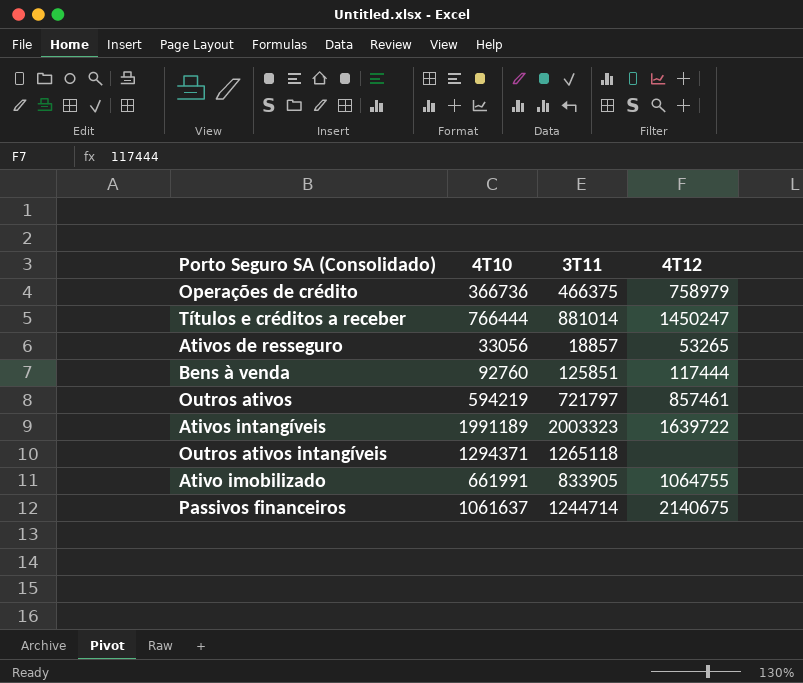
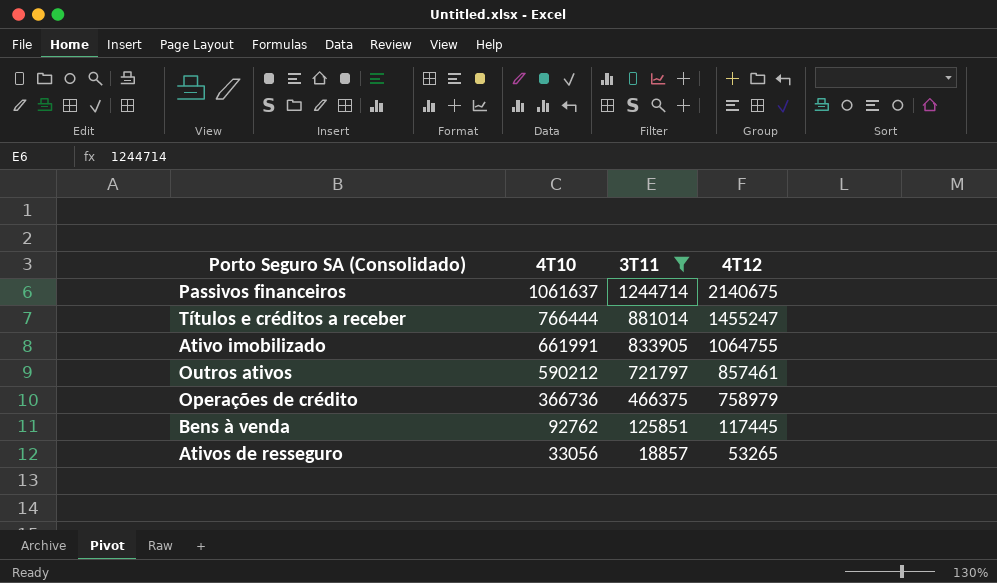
filter: none -> 3T11 <= 1244714
row order: none -> 4T10 descending
Títulos e créditos a receber | 4T12: 1450247 -> 1455247
Outros ativos | 4T10: 594219 -> 590212
Bens à venda | 4T10: 92760 -> 92762
Bens à venda | 4T12: 117444 -> 117445

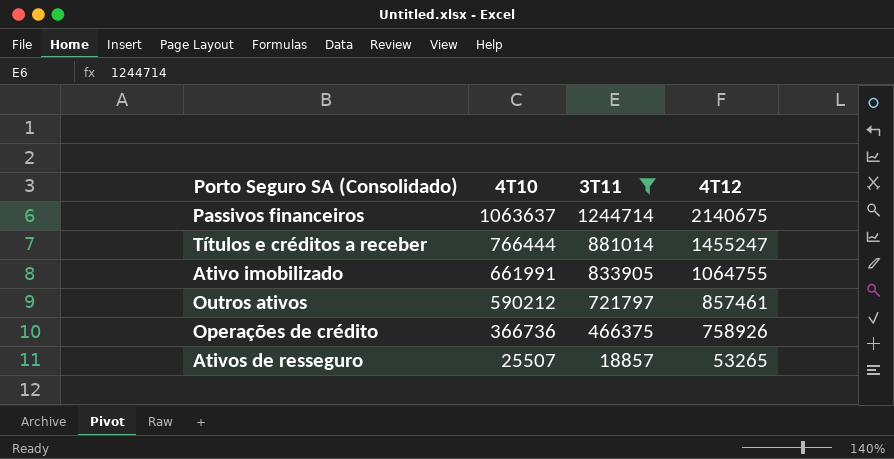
row Bens à venda: 92762 | 125851 | 117445 -> none
Passivos financeiros | 4T10: 1061637 -> 1063637
Operações de crédito | 4T12: 758979 -> 758926
Ativos de resseguro | 4T10: 33056 -> 25507

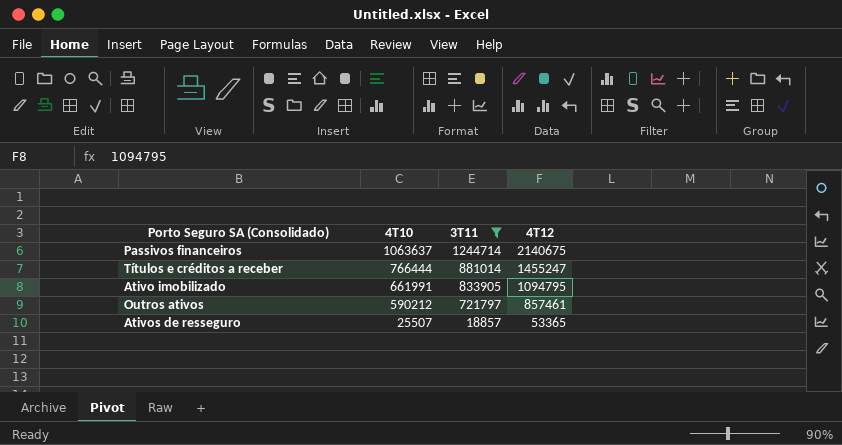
row Operações de crédito: 366736 | 466375 | 758926 -> none
Ativo imobilizado | 4T12: 1064755 -> 1094795
Ativos de resseguro | 4T12: 53265 -> 53365

